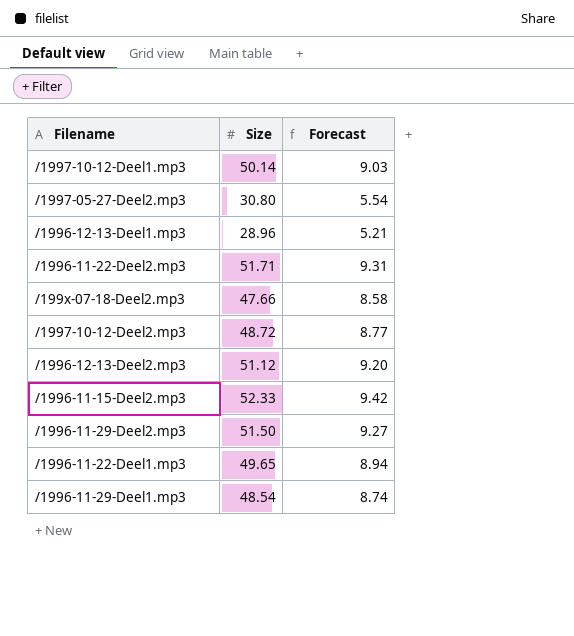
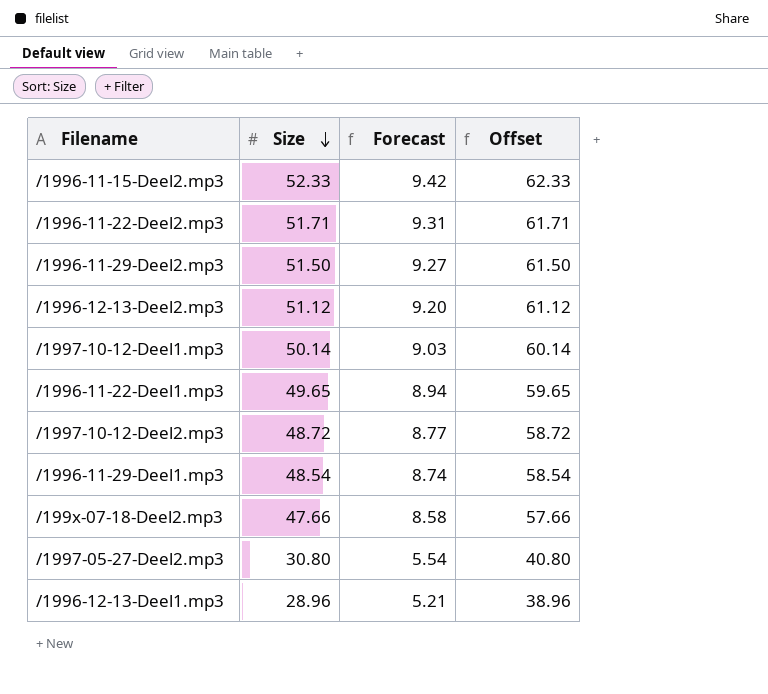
row order: none -> Size descending
column Offset | formula: none -> [Size] + 10

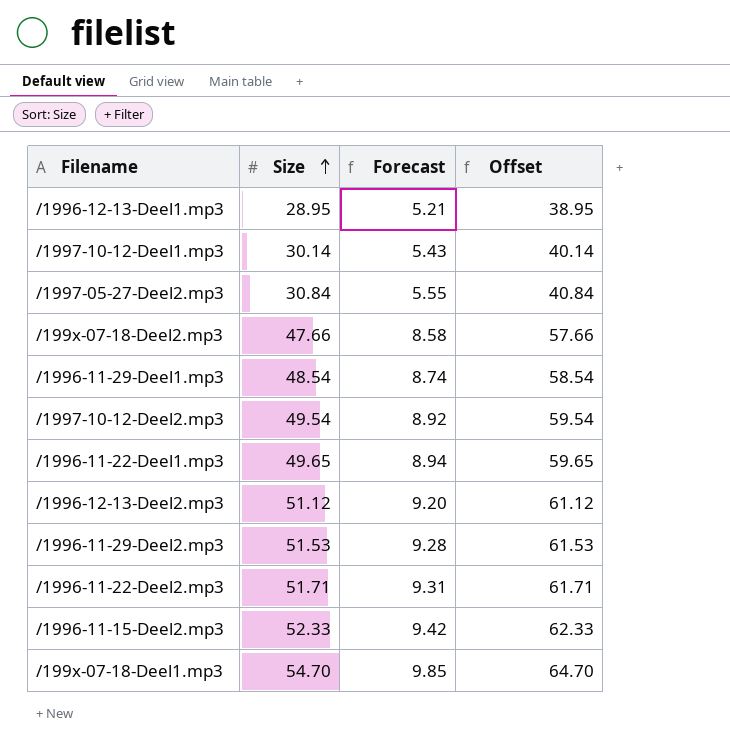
row order: Size descending -> Size ascending
/1996-12-13-Deel1.mp3 | Size: 28.96 -> 28.95
/1996-12-13-Deel1.mp3 | Offset: 38.96 -> 38.95
/1997-10-12-Deel1.mp3 | Size: 50.14 -> 30.14
/1997-10-12-Deel1.mp3 | Forecast: 9.03 -> 5.43
/1997-10-12-Deel1.mp3 | Offset: 60.14 -> 40.14
/1997-05-27-Deel2.mp3 | Size: 30.80 -> 30.84
/1997-05-27-Deel2.mp3 | Forecast: 5.54 -> 5.55
/1997-05-27-Deel2.mp3 | Offset: 40.80 -> 40.84
/1997-10-12-Deel2.mp3 | Size: 48.72 -> 49.54
/1997-10-12-Deel2.mp3 | Forecast: 8.77 -> 8.92
/1997-10-12-Deel2.mp3 | Offset: 58.72 -> 59.54
/1996-11-29-Deel2.mp3 | Size: 51.50 -> 51.53
/1996-11-29-Deel2.mp3 | Forecast: 9.27 -> 9.28
/1996-11-29-Deel2.mp3 | Offset: 61.50 -> 61.53
row /199x-07-18-Deel1.mp3: none -> 54.70 | 9.85 | 64.70

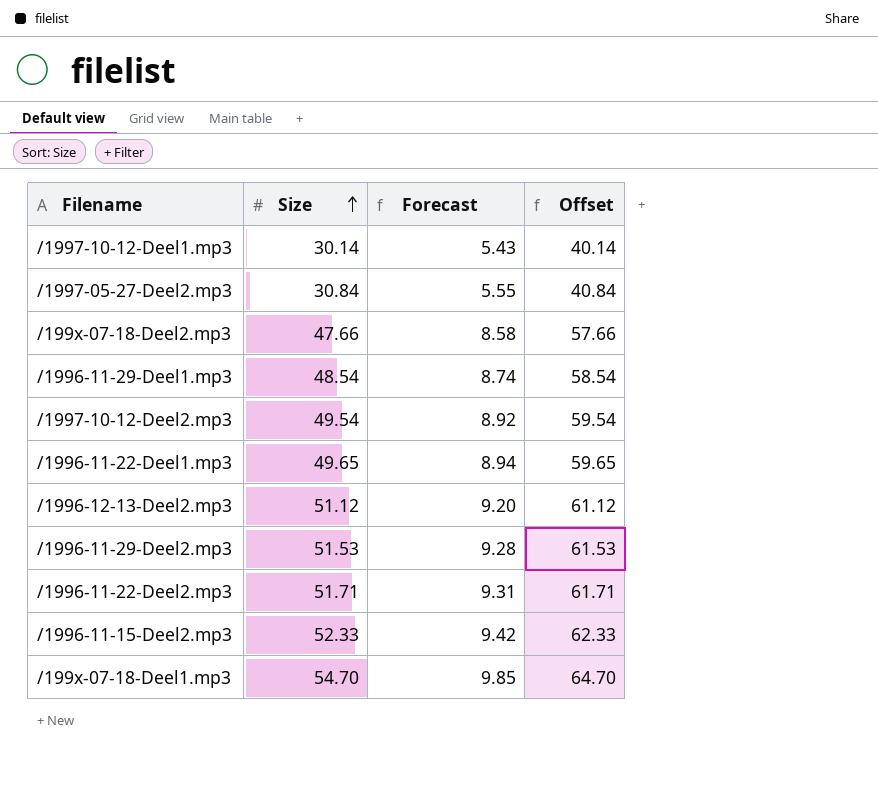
row /1996-12-13-Deel1.mp3: 28.95 | 5.21 | 38.95 -> none

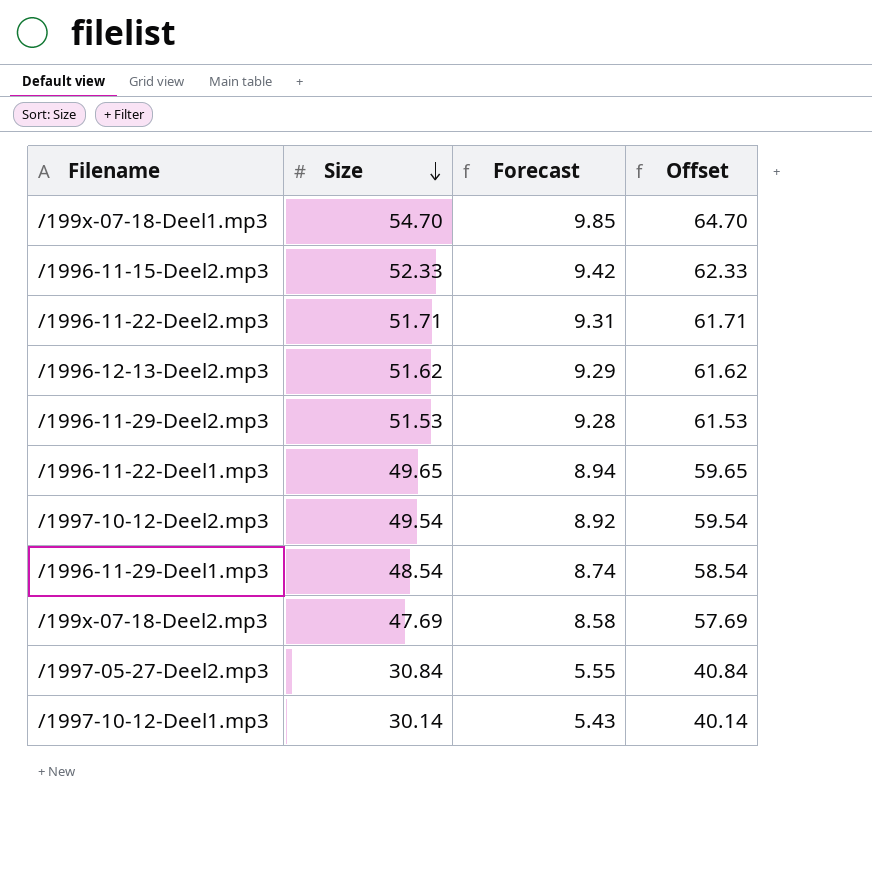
row order: Size ascending -> Size descending
/1996-12-13-Deel2.mp3 | Size: 51.12 -> 51.62
/1996-12-13-Deel2.mp3 | Forecast: 9.20 -> 9.29
/1996-12-13-Deel2.mp3 | Offset: 61.12 -> 61.62
/199x-07-18-Deel2.mp3 | Size: 47.66 -> 47.69
/199x-07-18-Deel2.mp3 | Offset: 57.66 -> 57.69

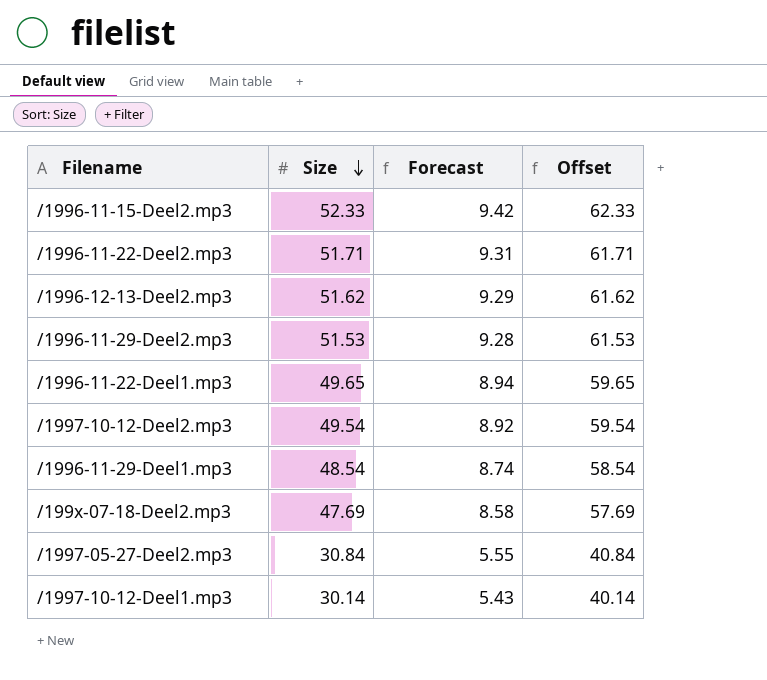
row /199x-07-18-Deel1.mp3: 54.70 | 9.85 | 64.70 -> none

